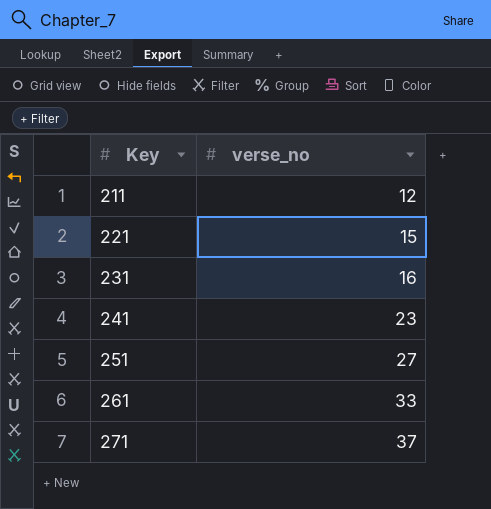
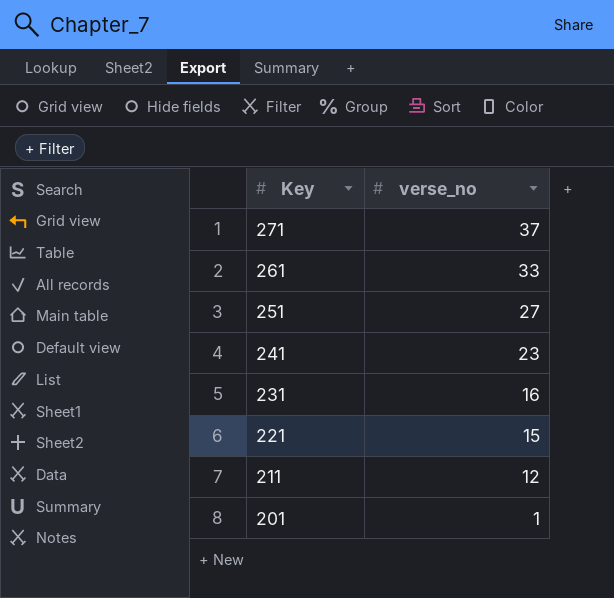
row order: Key ascending -> Key descending
row 201: none -> 1

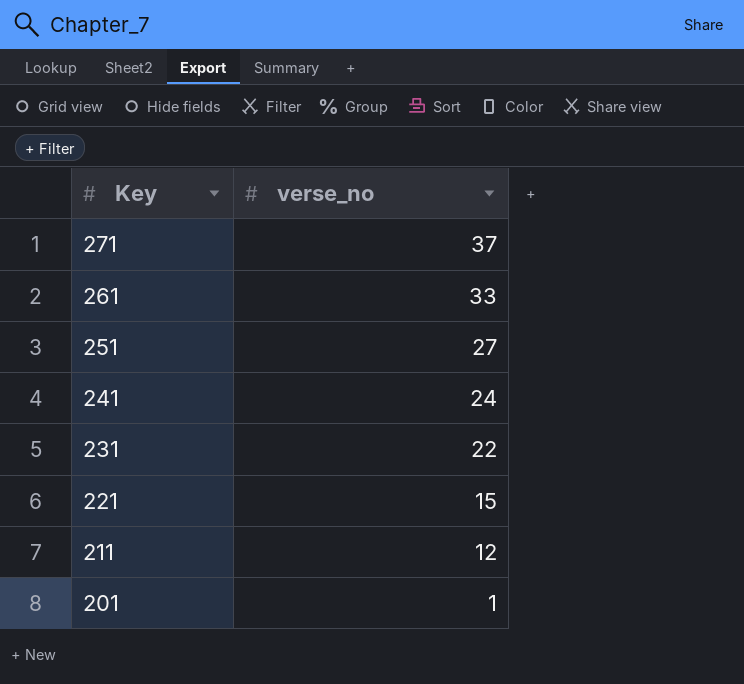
241 | verse_no: 23 -> 24
231 | verse_no: 16 -> 22

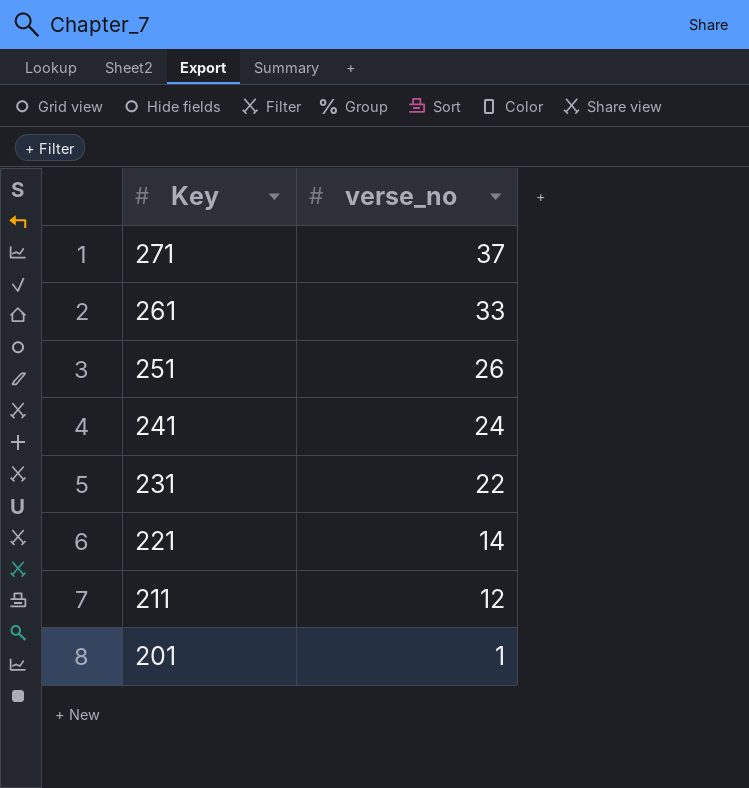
251 | verse_no: 27 -> 26
221 | verse_no: 15 -> 14

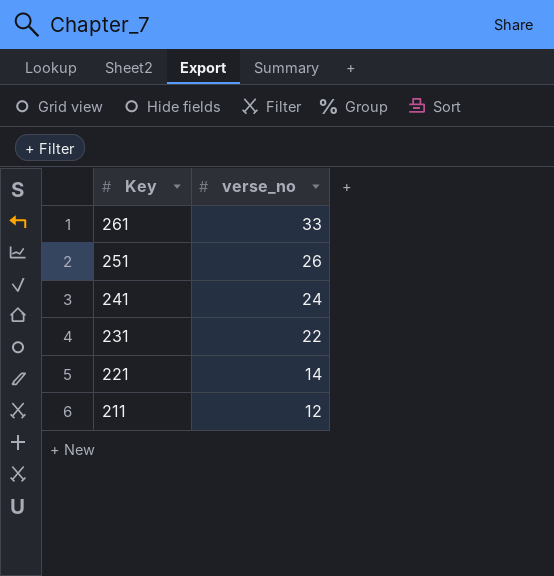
row 271: 37 -> none
row 201: 1 -> none

